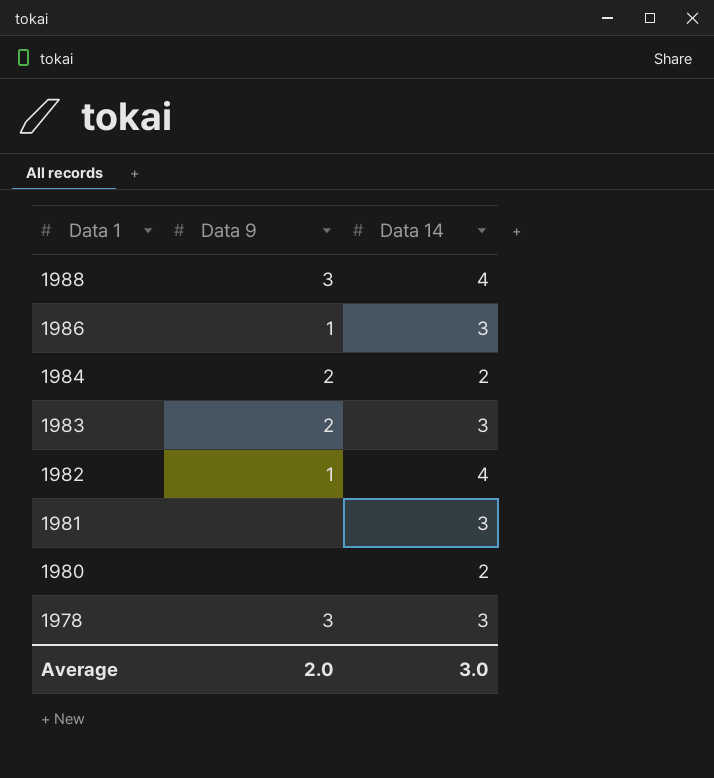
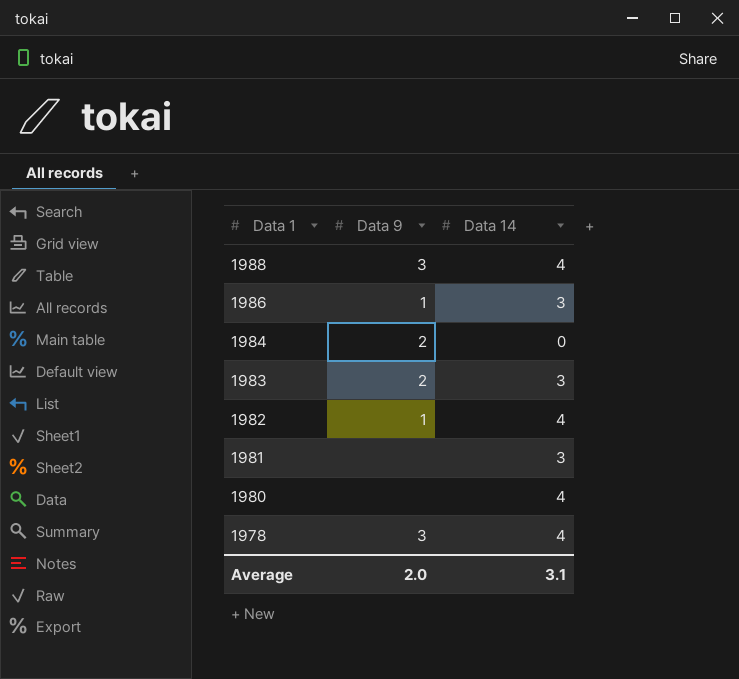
1984 | Data 14: 2 -> 0
1980 | Data 14: 2 -> 4
1978 | Data 14: 3 -> 4
Average | Data 14: 3.0 -> 3.1

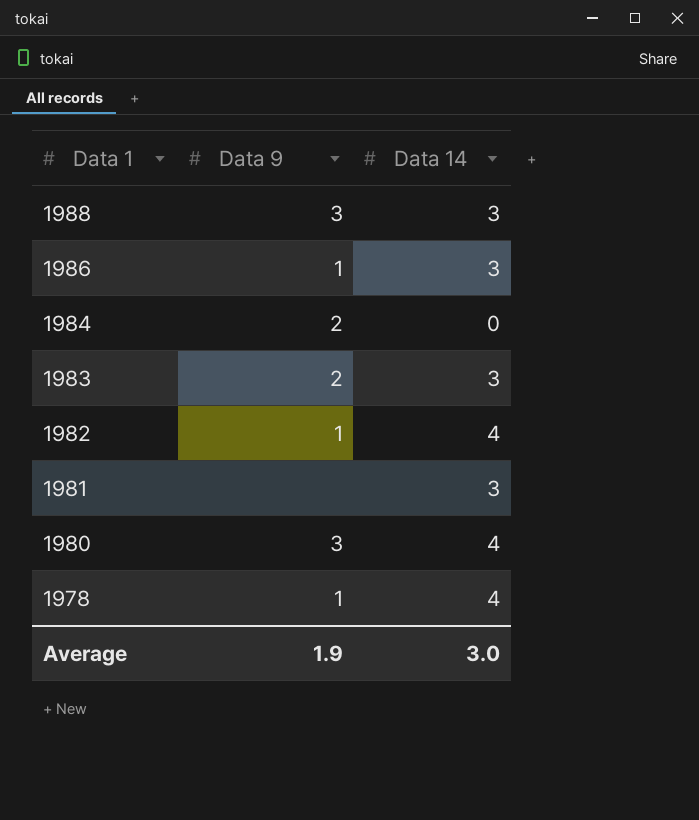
1988 | Data 14: 4 -> 3
1980 | Data 9: none -> 3
1978 | Data 9: 3 -> 1
Average | Data 9: 2.0 -> 1.9
Average | Data 14: 3.1 -> 3.0

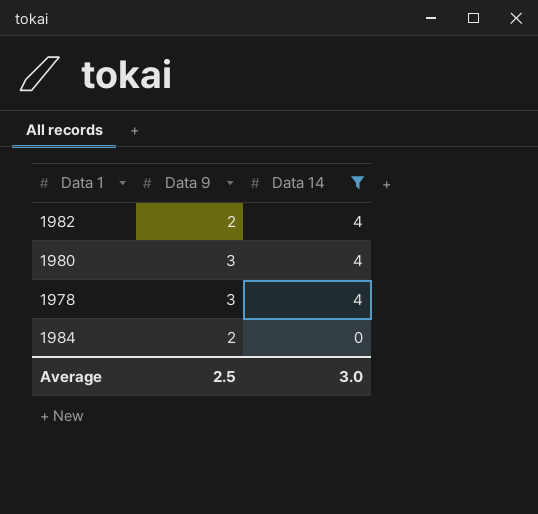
filter: none -> Data 14 != 3
row order: Data 1 descending -> Data 14 descending
1982 | Data 9: 1 -> 2
1978 | Data 9: 1 -> 3
Average | Data 9: 1.9 -> 2.5

